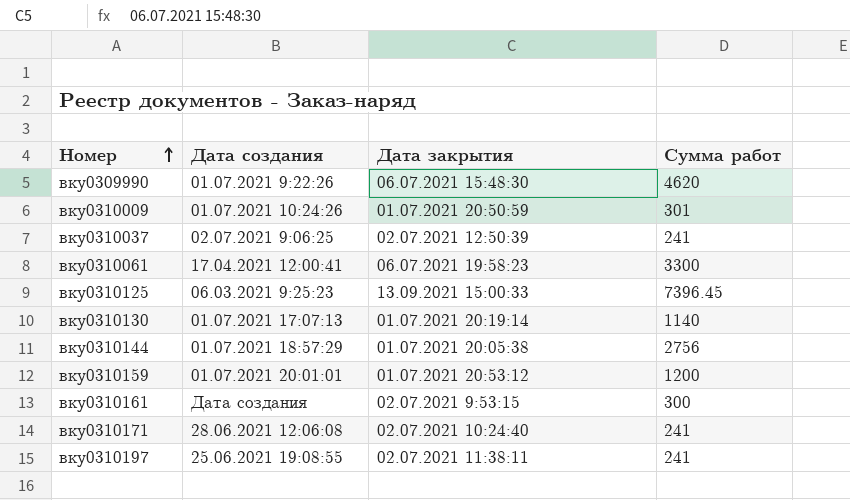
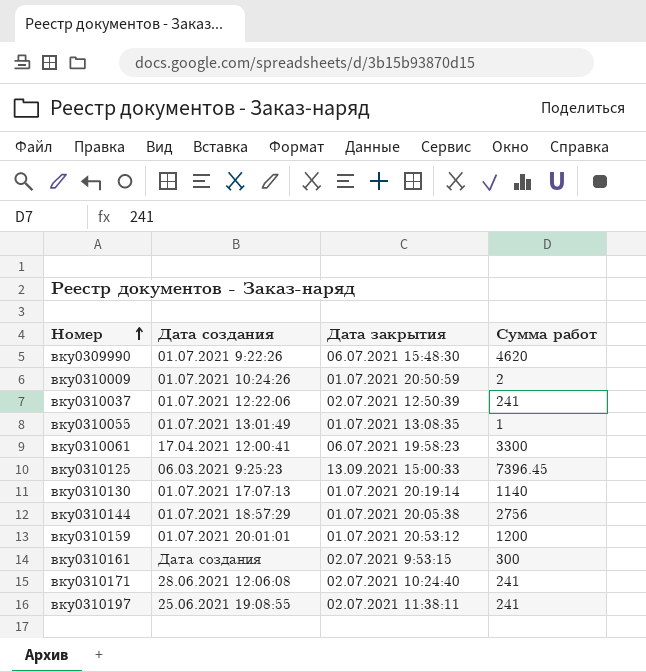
вку0310009 | Сумма работ: 301 -> 2
вку0310037 | Дата создания: 02.07.2021 9:06:25 -> 01.07.2021 12:22:06
row вку0310055: none -> 01.07.2021 13:01:49 | 01.07.2021 13:08:35 | 1

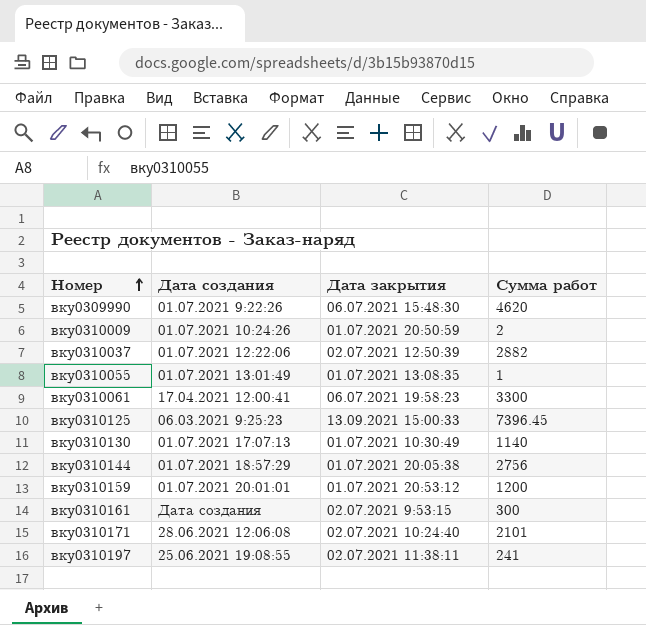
вку0310037 | Сумма работ: 241 -> 2882
вку0310130 | Дата закрытия: 01.07.2021 20:19:14 -> 01.07.2021 10:30:49
вку0310171 | Сумма работ: 241 -> 2101

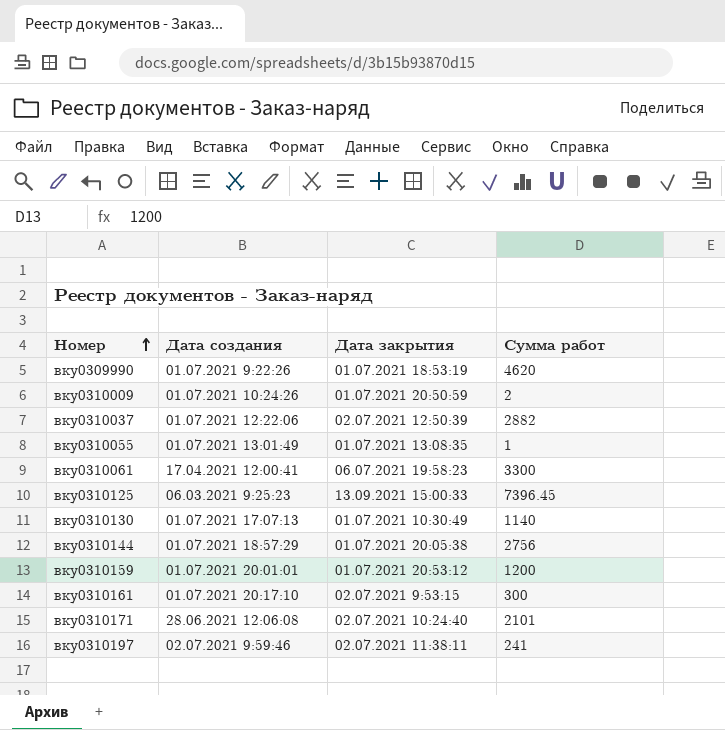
вку0309990 | Дата закрытия: 06.07.2021 15:48:30 -> 01.07.2021 18:53:19
вку0310161 | Дата создания: Дата создания -> 01.07.2021 20:17:10
вку0310197 | Дата создания: 25.06.2021 19:08:55 -> 02.07.2021 9:59:46

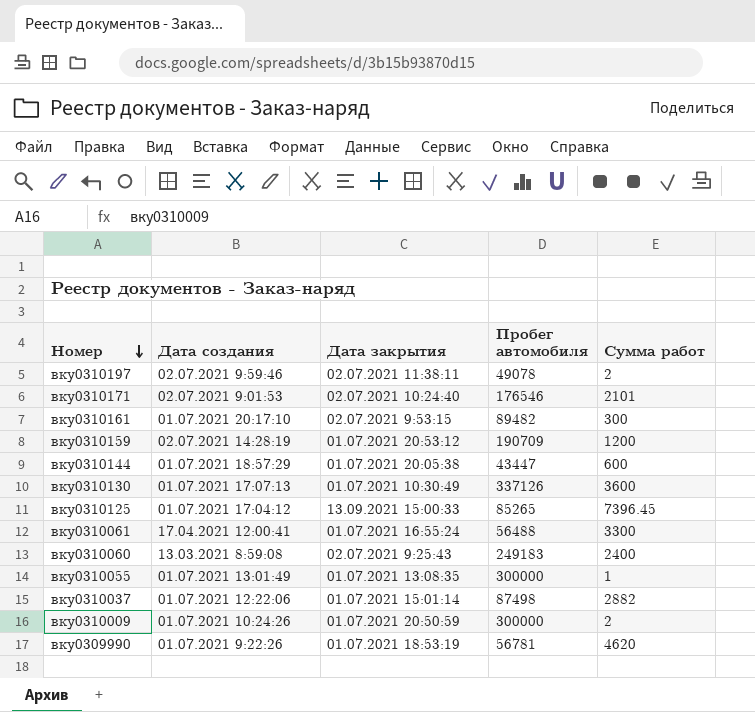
row order: Номер ascending -> Номер descending
column Пробег автомобиля | position: none -> 4
вку0310197 | Сумма работ: 241 -> 2
вку0310171 | Дата создания: 28.06.2021 12:06:08 -> 02.07.2021 9:01:53
вку0310159 | Дата создания: 01.07.2021 20:01:01 -> 02.07.2021 14:28:19
вку0310144 | Сумма работ: 2756 -> 600
вку0310130 | Сумма работ: 1140 -> 3600
вку0310125 | Дата создания: 06.03.2021 9:25:23 -> 01.07.2021 17:04:12
вку0310061 | Дата закрытия: 06.07.2021 19:58:23 -> 01.07.2021 16:55:24
row вку0310060: none -> 13.03.2021 8:59:08 | 02.07.2021 9:25:43 | 249183 | 2400
вку0310037 | Дата закрытия: 02.07.2021 12:50:39 -> 01.07.2021 15:01:14

